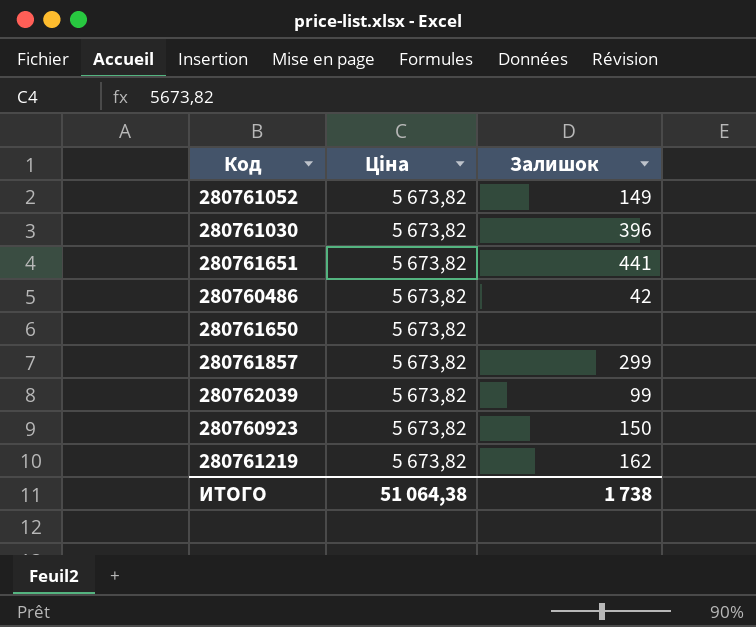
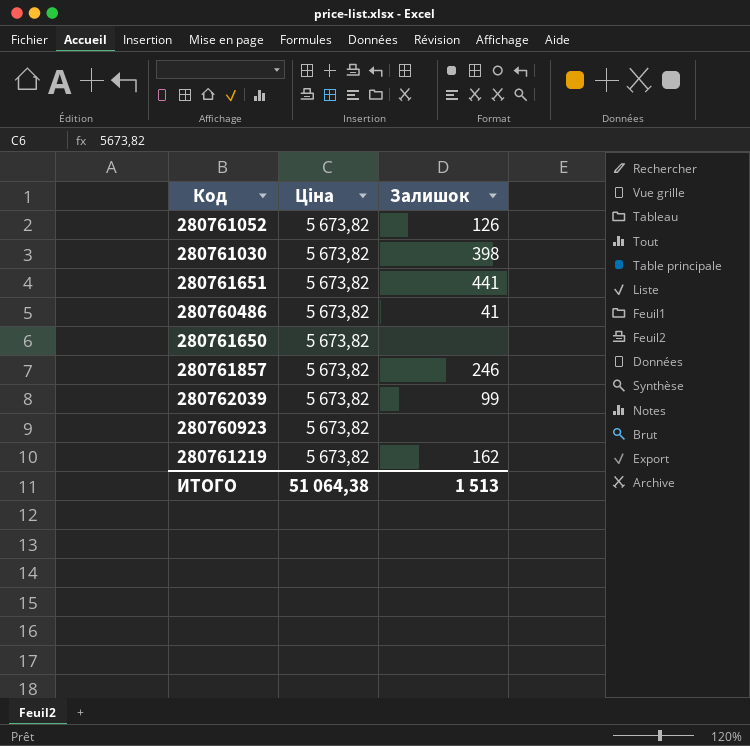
280761052 | Залишок: 149 -> 126
280761030 | Залишок: 396 -> 398
280760486 | Залишок: 42 -> 41
280761857 | Залишок: 299 -> 246
280760923 | Залишок: 150 -> none
ИТОГО | Залишок: 1 738 -> 1 513

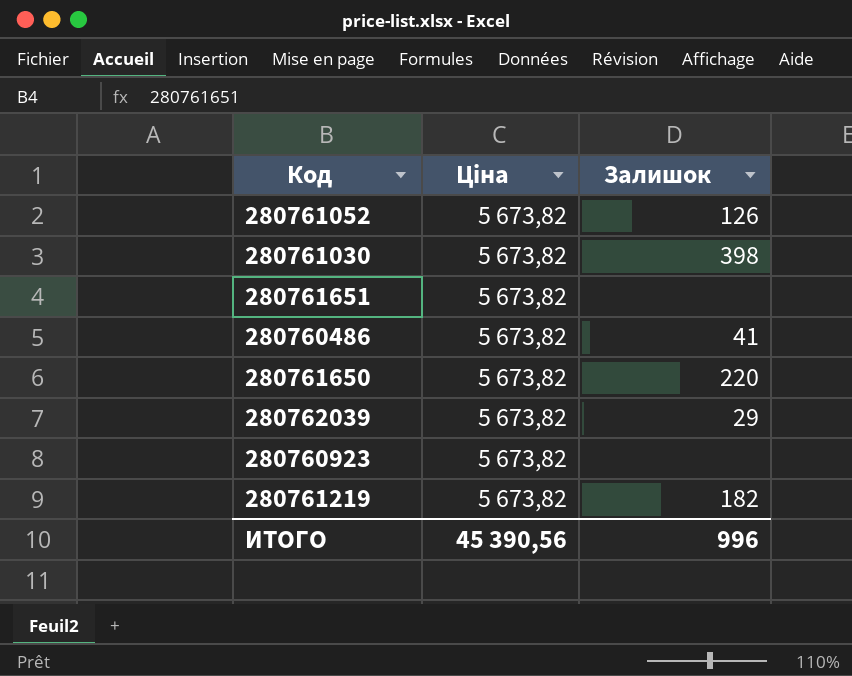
row 280761857: 5 673,82 | 246 -> none
280761651 | Залишок: 441 -> none
280761650 | Залишок: none -> 220
280762039 | Залишок: 99 -> 29
280761219 | Залишок: 162 -> 182
ИТОГО | Ціна: 51 064,38 -> 45 390,56
ИТОГО | Залишок: 1 513 -> 996

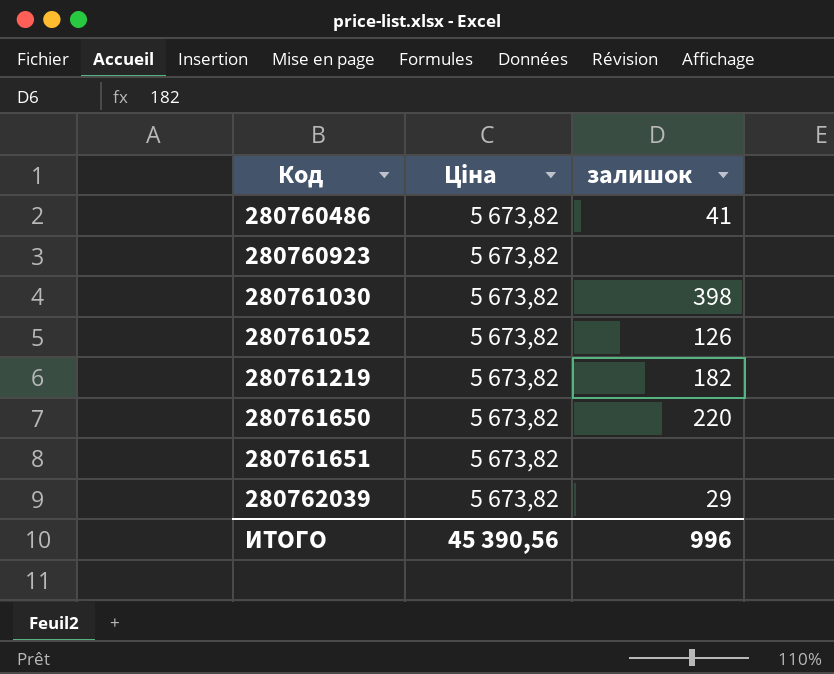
row order: none -> Код ascending
column name: Залишок -> залишок

